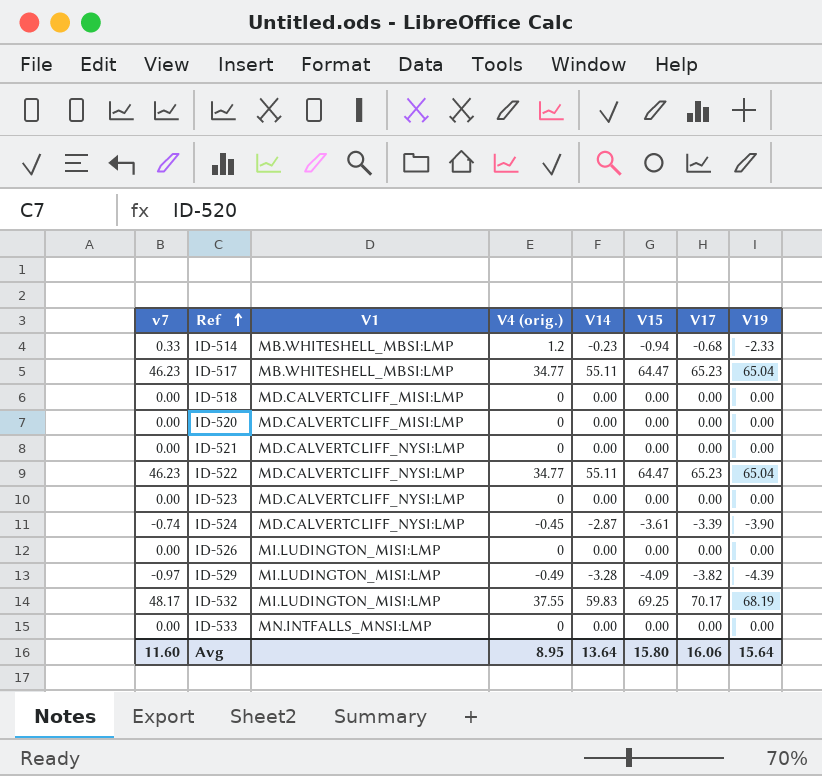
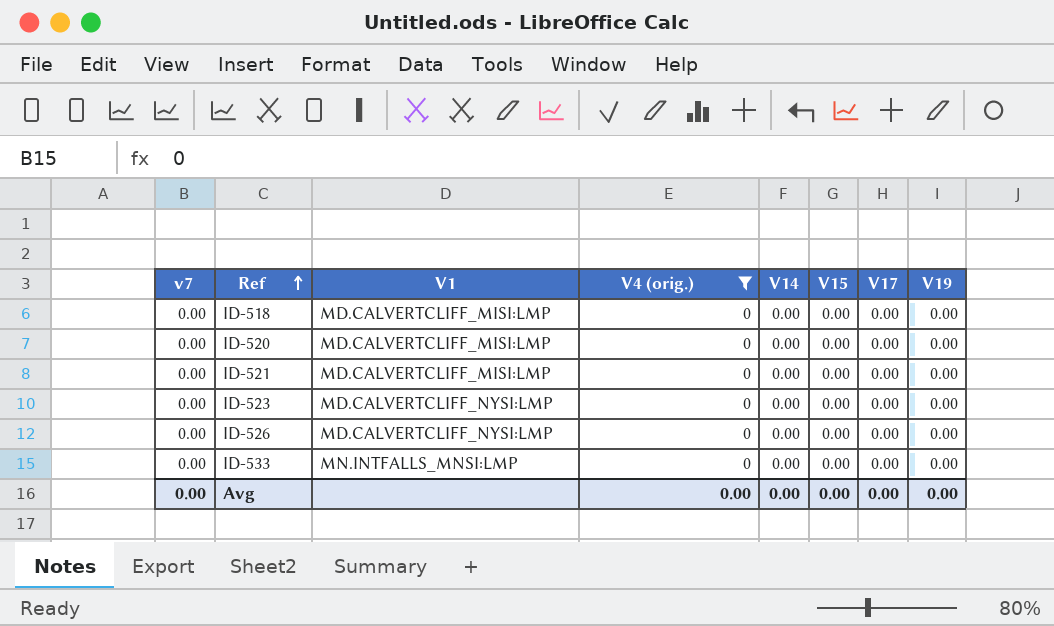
filter: none -> V4 (orig.) = 0
ID-521 | V1: MD.CALVERTCLIFF_NYSI:LMP -> MD.CALVERTCLIFF_MISI:LMP
ID-526 | V1: MI.LUDINGTON_MISI:LMP -> MD.CALVERTCLIFF_NYSI:LMP
Avg | v7: 11.60 -> 0.00
Avg | V4 (orig.): 8.95 -> 0.00
Avg | V14: 13.64 -> 0.00
Avg | V15: 15.80 -> 0.00
Avg | V17: 16.06 -> 0.00
Avg | V19: 15.64 -> 0.00

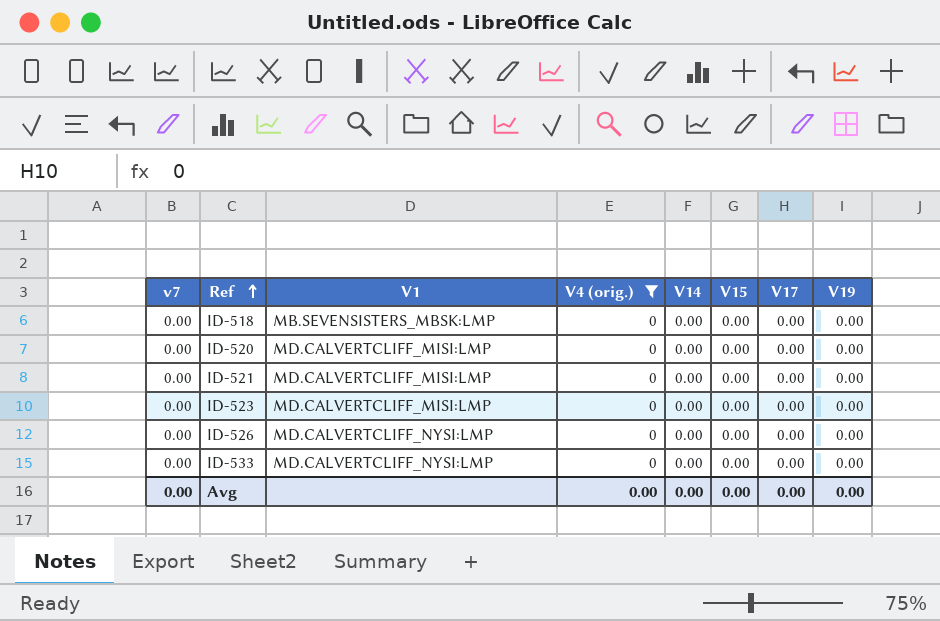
ID-518 | V1: MD.CALVERTCLIFF_MISI:LMP -> MB.SEVENSISTERS_MBSK:LMP
ID-523 | V1: MD.CALVERTCLIFF_NYSI:LMP -> MD.CALVERTCLIFF_MISI:LMP
ID-533 | V1: MN.INTFALLS_MNSI:LMP -> MD.CALVERTCLIFF_NYSI:LMP

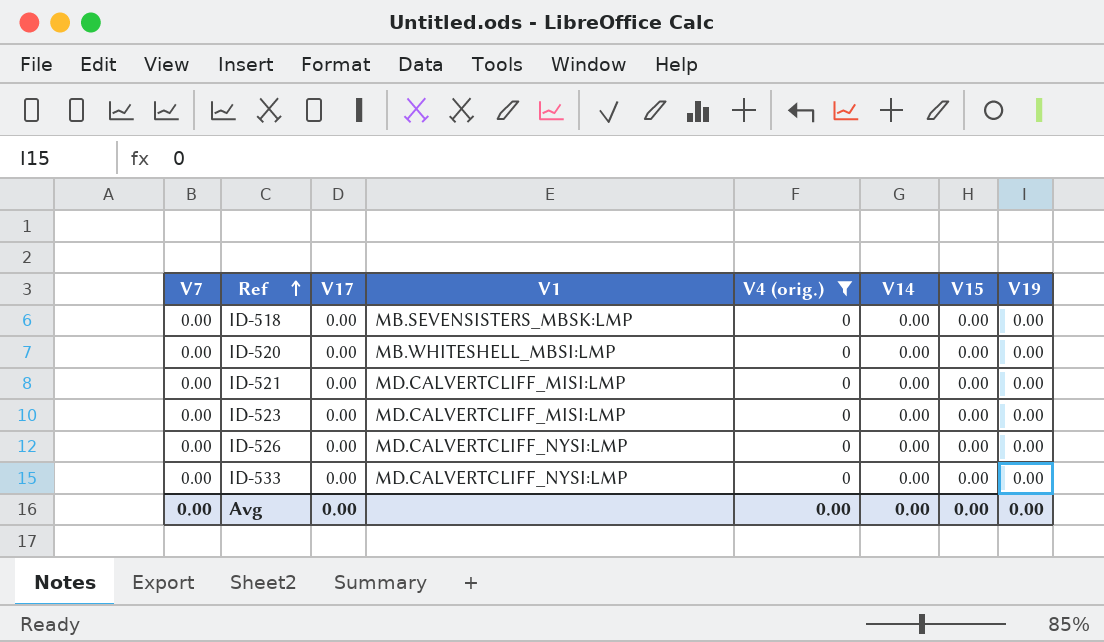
column name: v7 -> V7
column V17 | position: 7 -> 3
ID-520 | V1: MD.CALVERTCLIFF_MISI:LMP -> MB.WHITESHELL_MBSI:LMP

